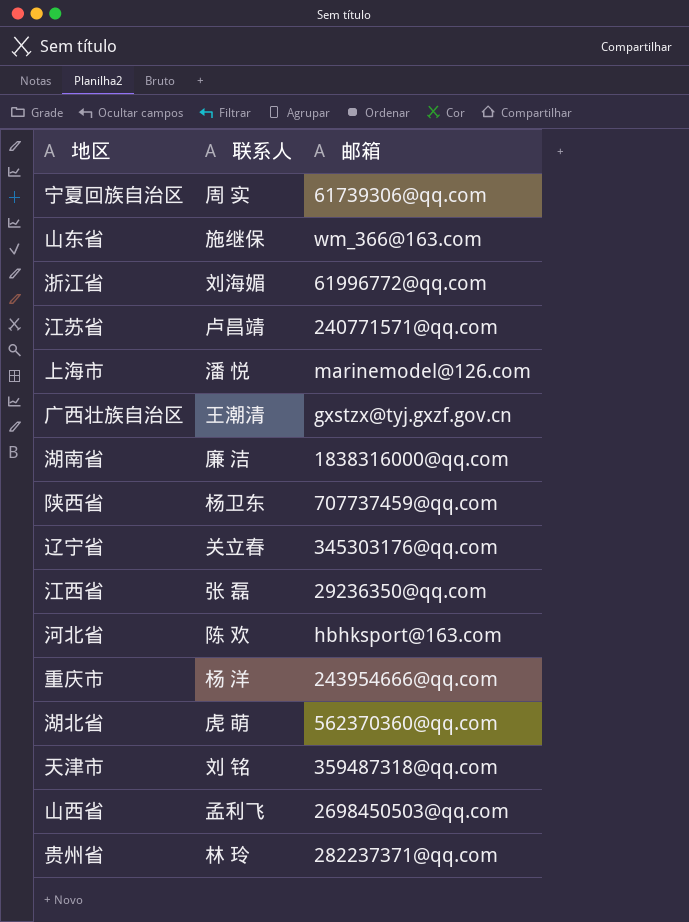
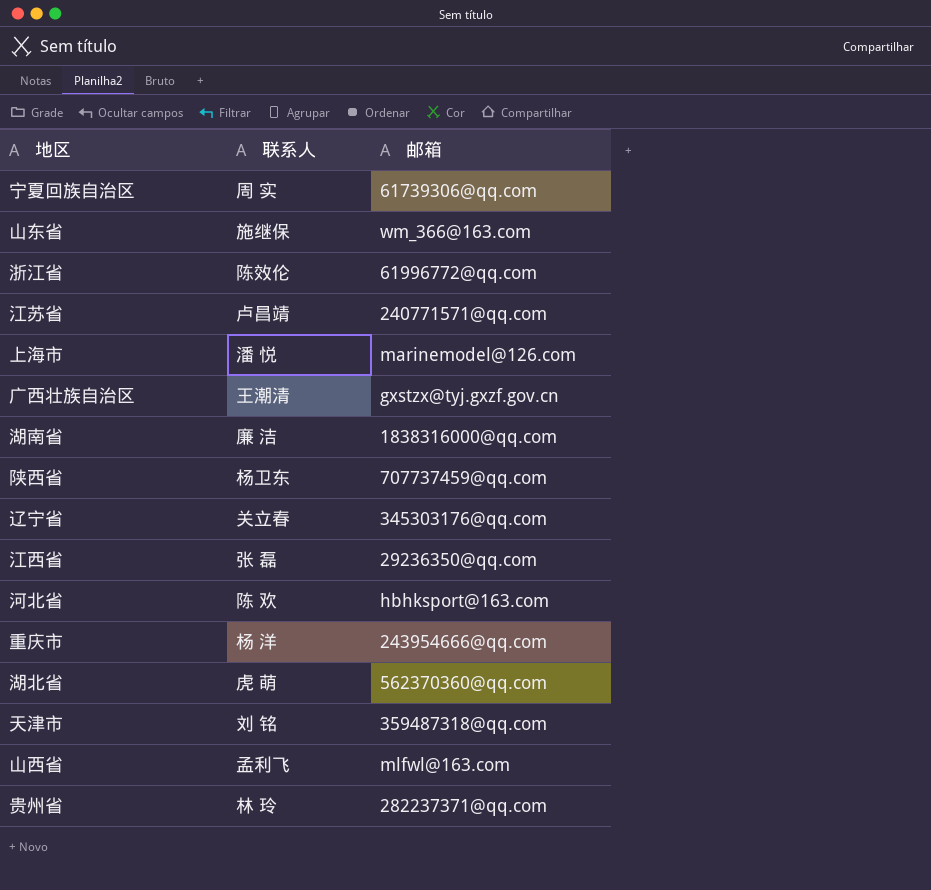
浙江省 | 联系人: 刘海媚 -> 陈效伦
山西省 | 邮箱: 2698450503@qq.com -> mlfwl@163.com

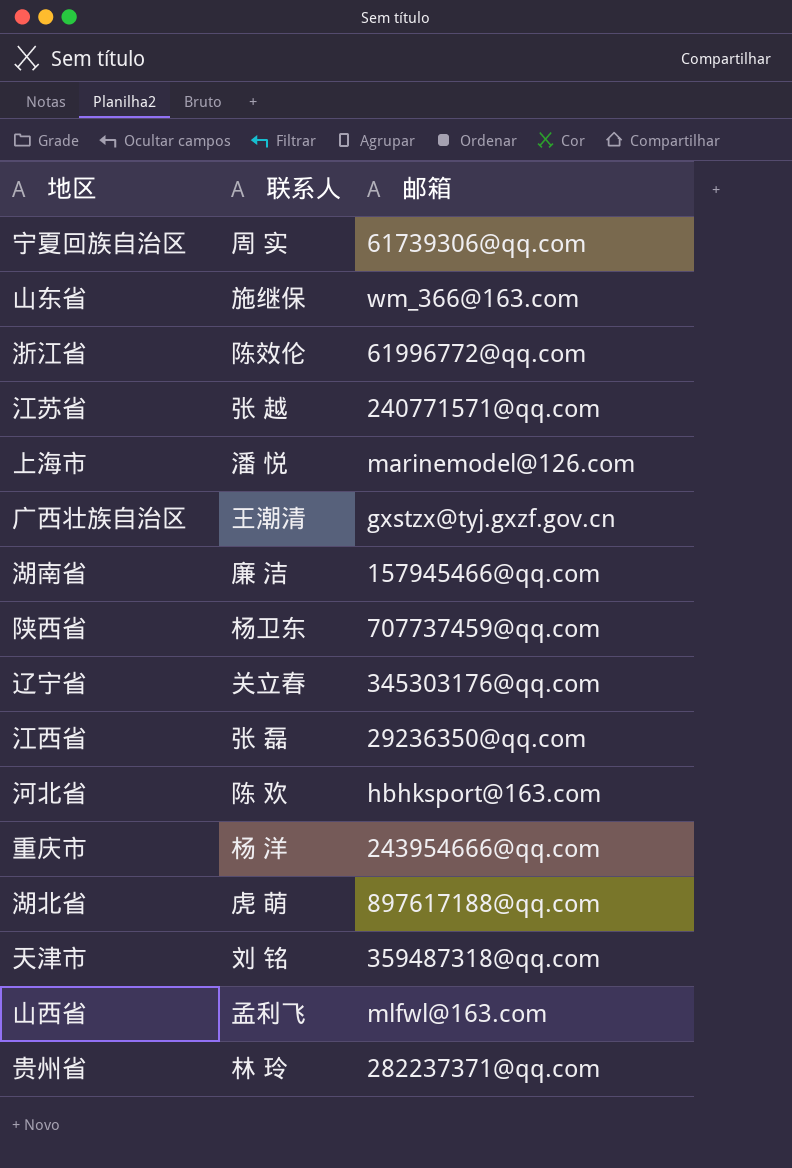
江苏省 | 联系人: 卢昌靖 -> 张 越
湖南省 | 邮箱: 1838316000@qq.com -> 157945466@qq.com
湖北省 | 邮箱: 562370360@qq.com -> 897617188@qq.com

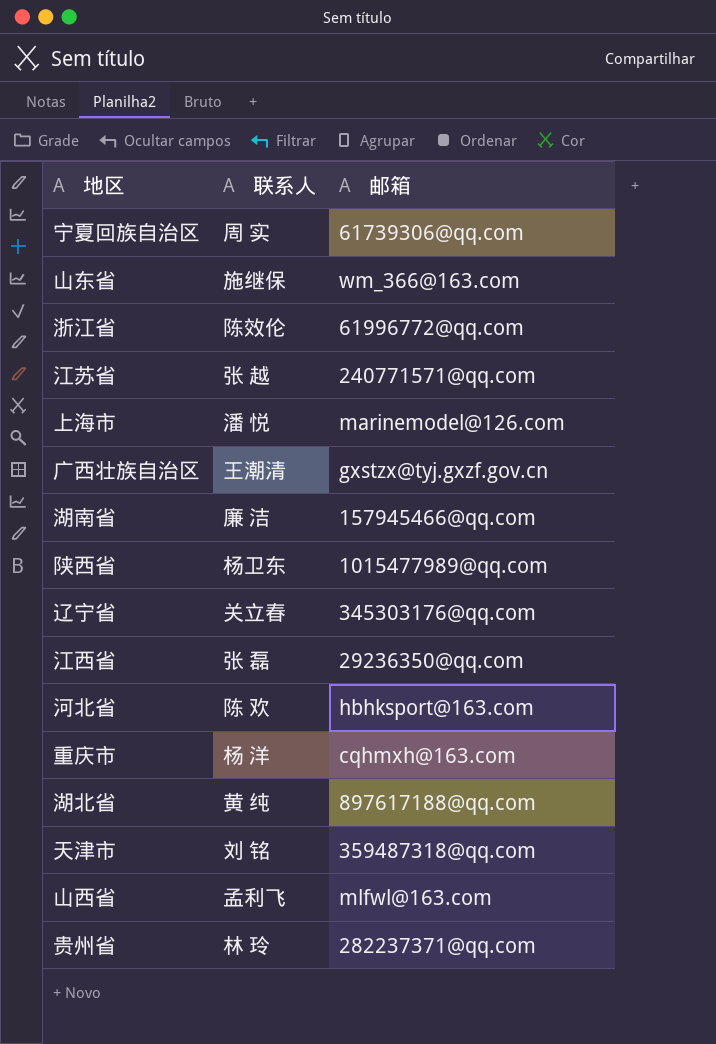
陕西省 | 邮箱: 707737459@qq.com -> 1015477989@qq.com
重庆市 | 邮箱: 243954666@qq.com -> cqhmxh@163.com
湖北省 | 联系人: 虎 萌 -> 黄 纯

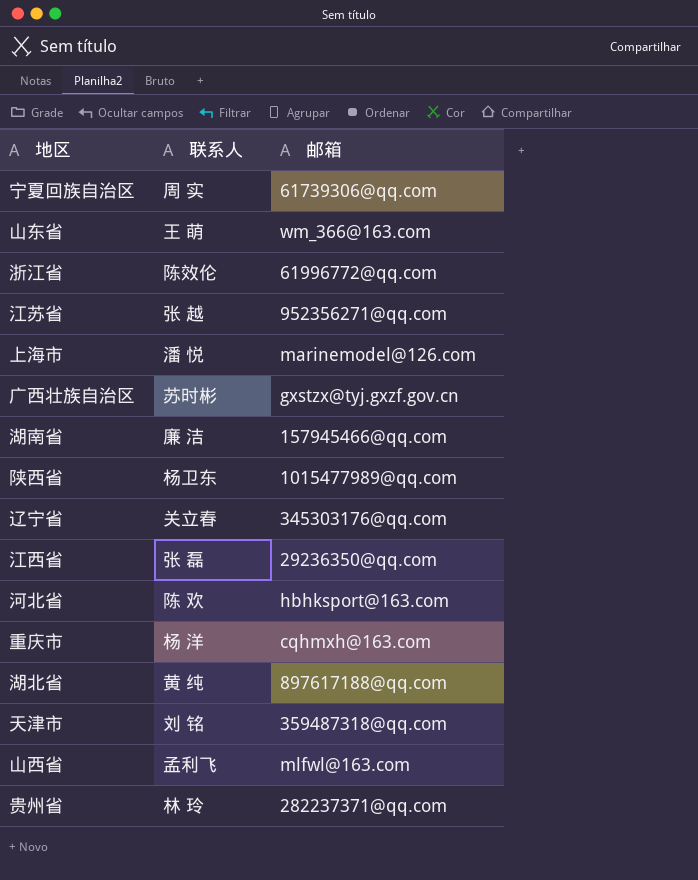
山东省 | 联系人: 施继保 -> 王 萌
江苏省 | 邮箱: 240771571@qq.com -> 952356271@qq.com
广西壮族自治区 | 联系人: 王潮清 -> 苏时彬

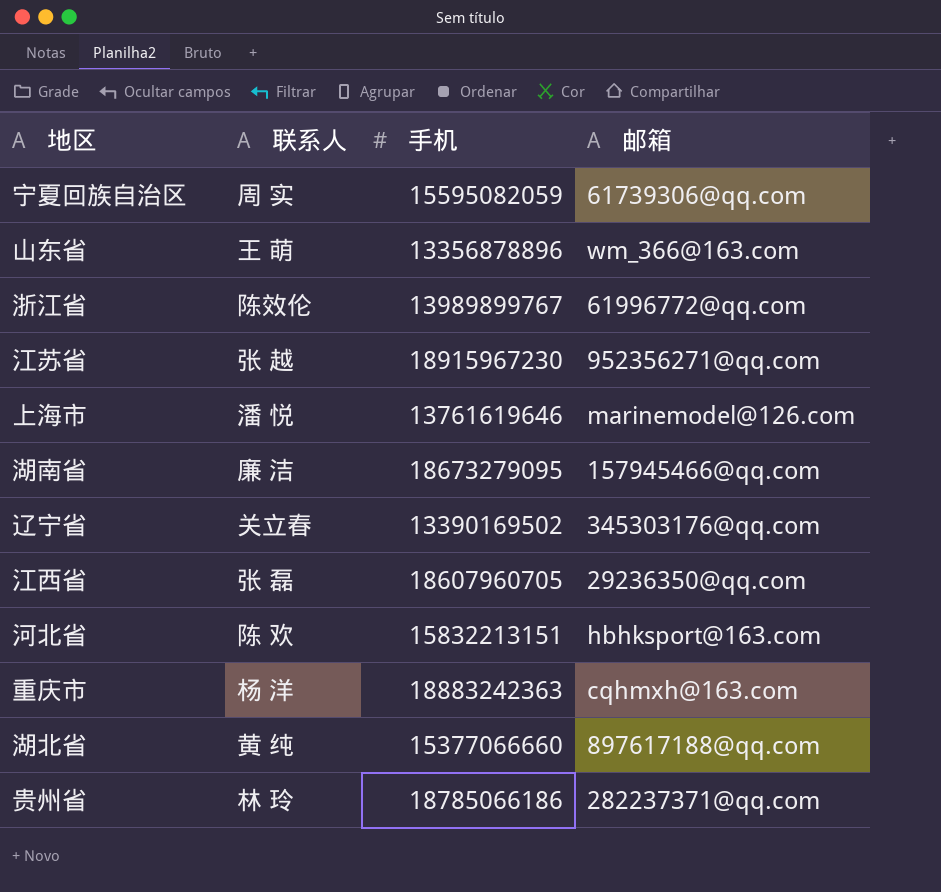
column 手机 | position: none -> 3
row 广西壮族自治区: 苏时彬 | gxstzx@tyj.gxzf.gov.cn -> none
row 陕西省: 杨卫东 | 1015477989@qq.com -> none
row 天津市: 刘 铭 | 359487318@qq.com -> none
row 山西省: 孟利飞 | mlfwl@163.com -> none

